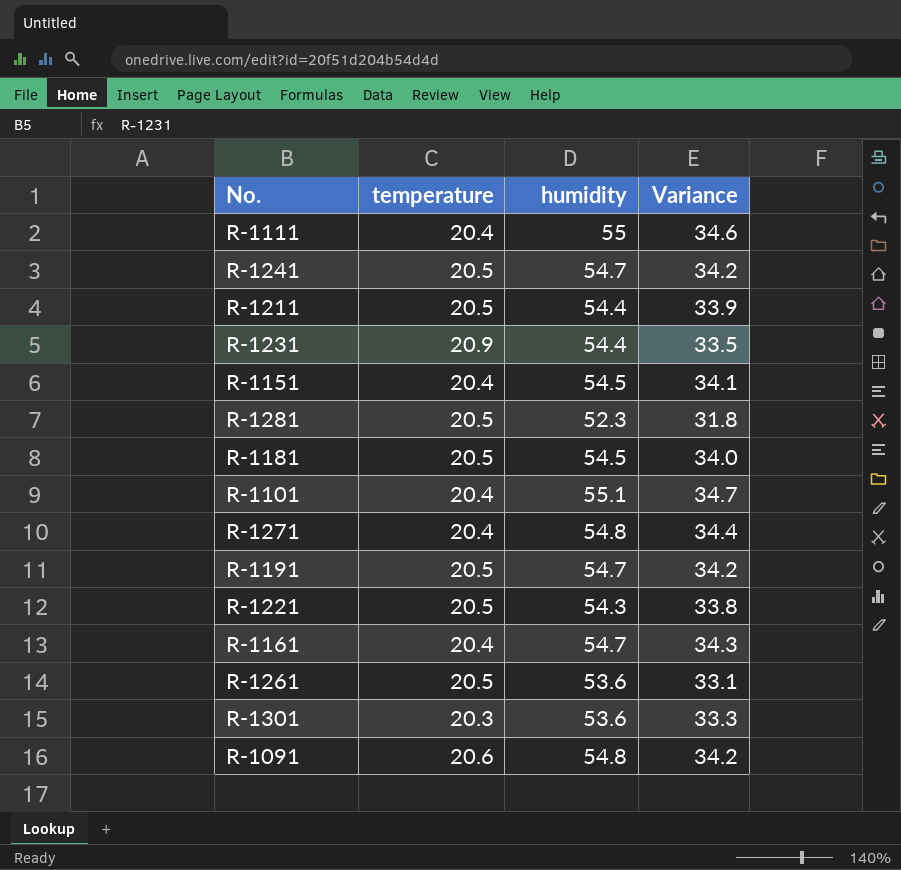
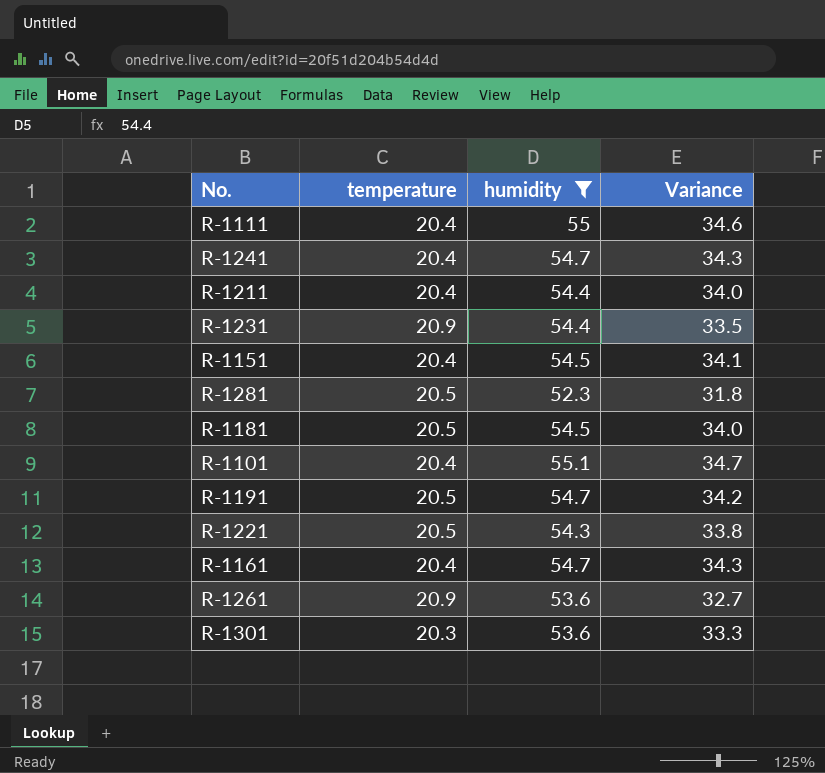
filter: none -> humidity != 54.8
R-1241 | temperature: 20.5 -> 20.4
R-1241 | Variance: 34.2 -> 34.3
R-1211 | temperature: 20.5 -> 20.4
R-1211 | Variance: 33.9 -> 34.0
R-1261 | temperature: 20.5 -> 20.9
R-1261 | Variance: 33.1 -> 32.7

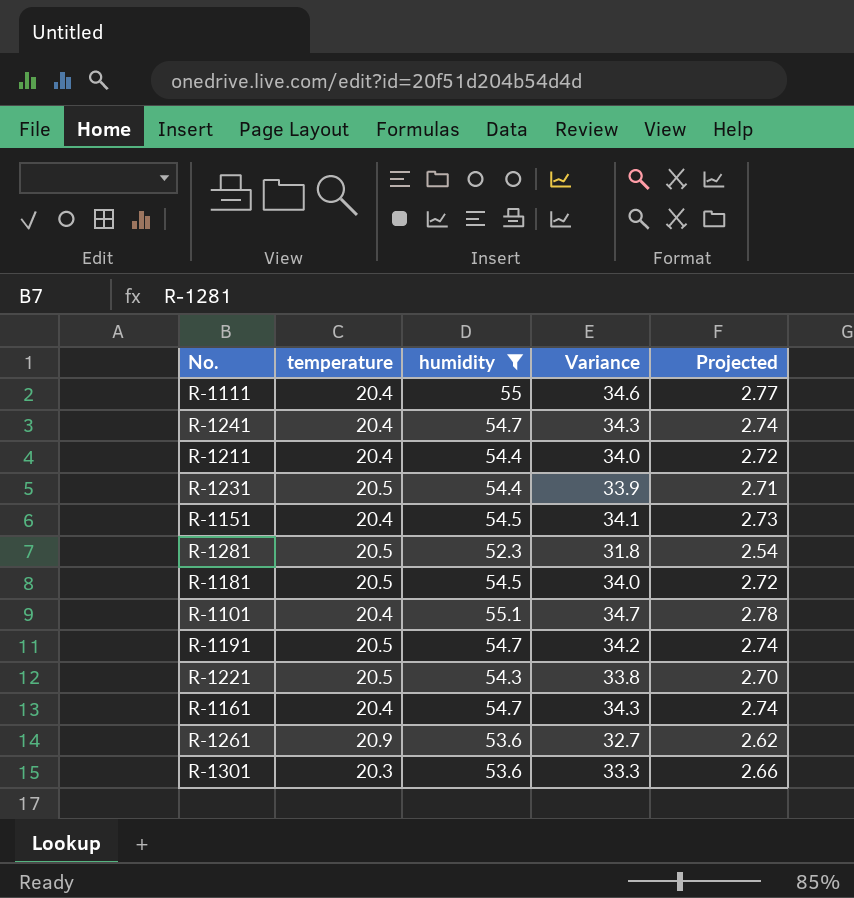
column Projected | formula: none -> [Variance] * 0.08
R-1231 | temperature: 20.9 -> 20.5
R-1231 | Variance: 33.5 -> 33.9

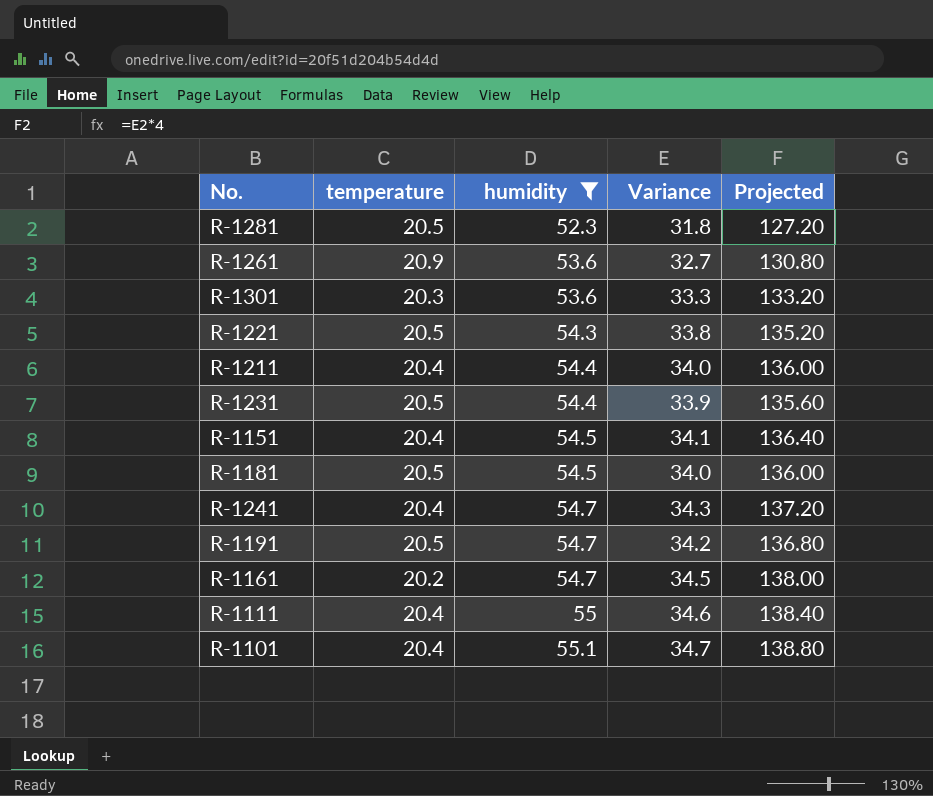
row order: none -> humidity ascending
column Projected | formula: [Variance] * 0.08 -> [Variance] * 4
R-1161 | temperature: 20.4 -> 20.2
R-1161 | Variance: 34.3 -> 34.5

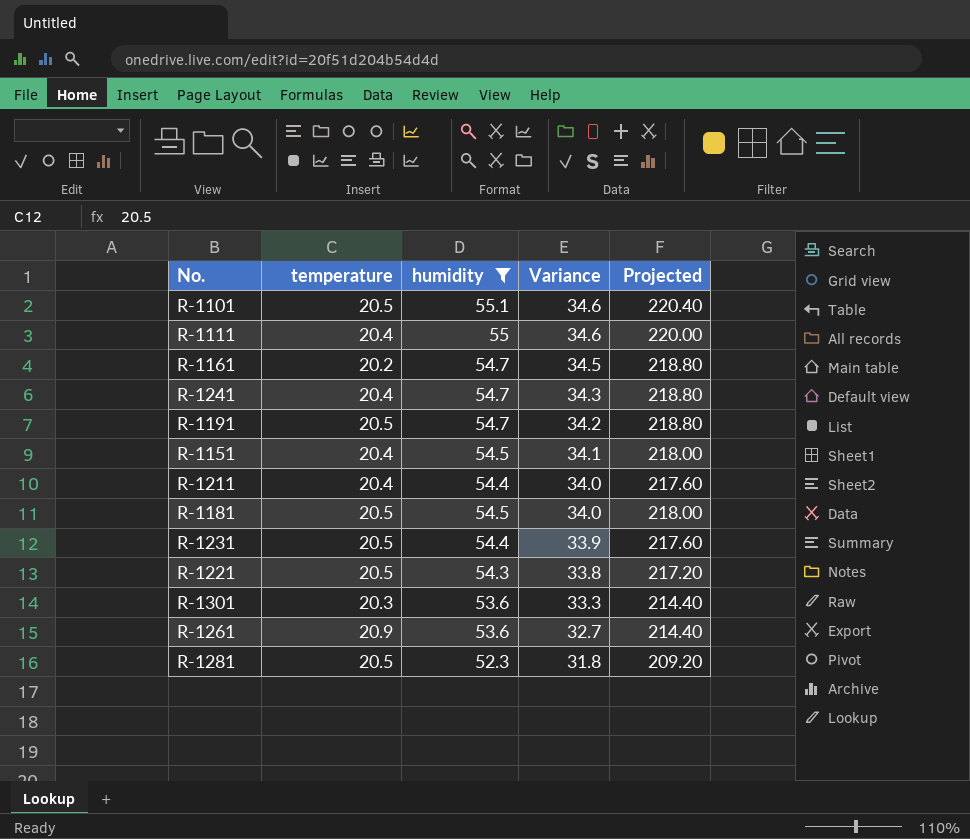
row order: humidity ascending -> Variance descending
column Projected | formula: [Variance] * 4 -> [humidity] * 4
R-1101 | temperature: 20.4 -> 20.5
R-1101 | Variance: 34.7 -> 34.6

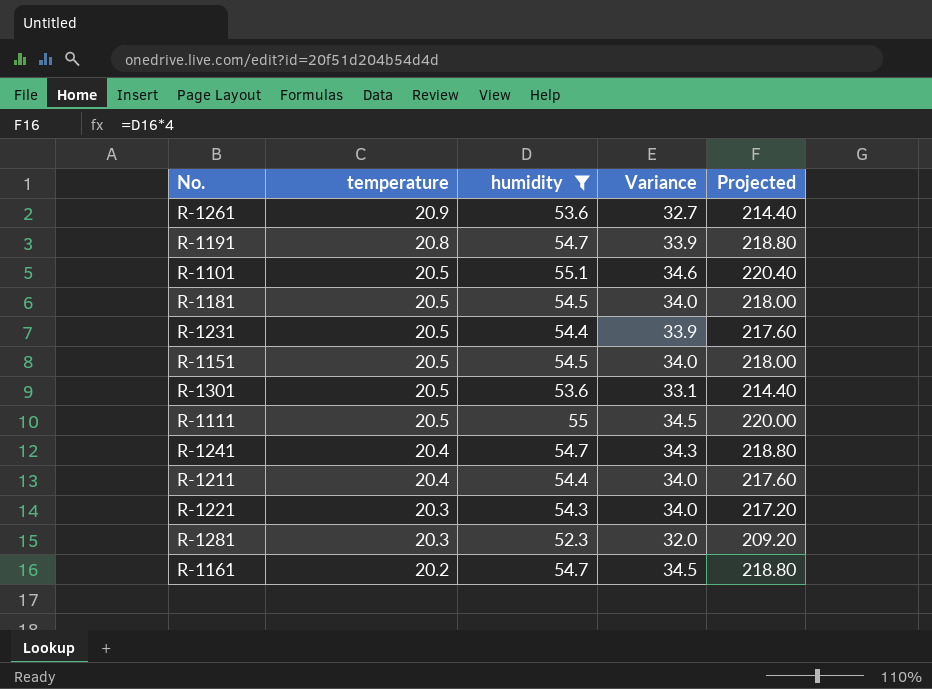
row order: Variance descending -> temperature descending
R-1191 | temperature: 20.5 -> 20.8
R-1191 | Variance: 34.2 -> 33.9
R-1151 | temperature: 20.4 -> 20.5
R-1151 | Variance: 34.1 -> 34.0
R-1301 | temperature: 20.3 -> 20.5
R-1301 | Variance: 33.3 -> 33.1
R-1111 | temperature: 20.4 -> 20.5
R-1111 | Variance: 34.6 -> 34.5
R-1221 | temperature: 20.5 -> 20.3
R-1221 | Variance: 33.8 -> 34.0
R-1281 | temperature: 20.5 -> 20.3
R-1281 | Variance: 31.8 -> 32.0

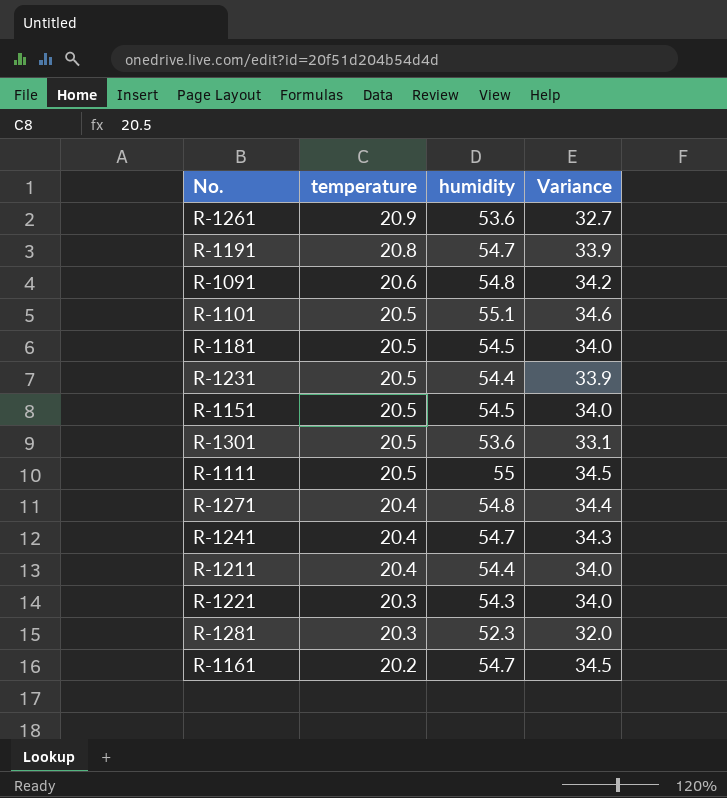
filter: humidity != 54.8 -> none
column Projected | formula: [humidity] * 4 -> none

